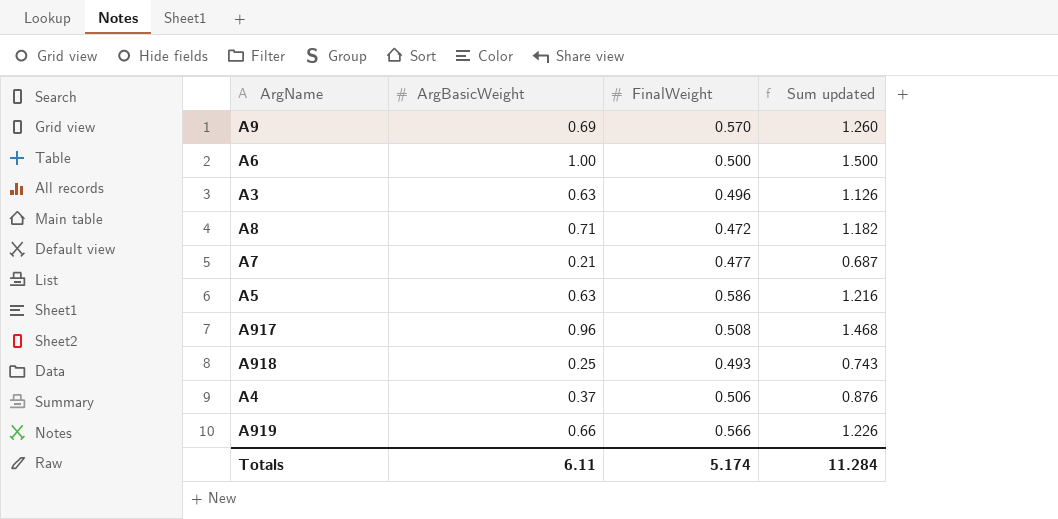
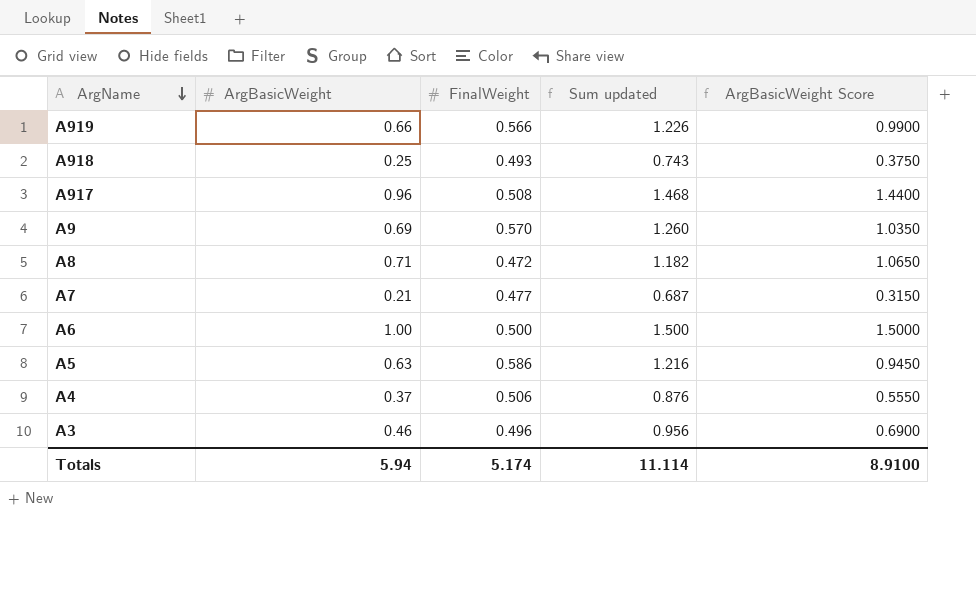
row order: none -> ArgName descending
column ArgBasicWeight Score | formula: none -> [ArgBasicWeight] * 1.5
A3 | ArgBasicWeight: 0.63 -> 0.46
A3 | Sum updated: 1.126 -> 0.956
Totals | ArgBasicWeight: 6.11 -> 5.94
Totals | Sum updated: 11.284 -> 11.114

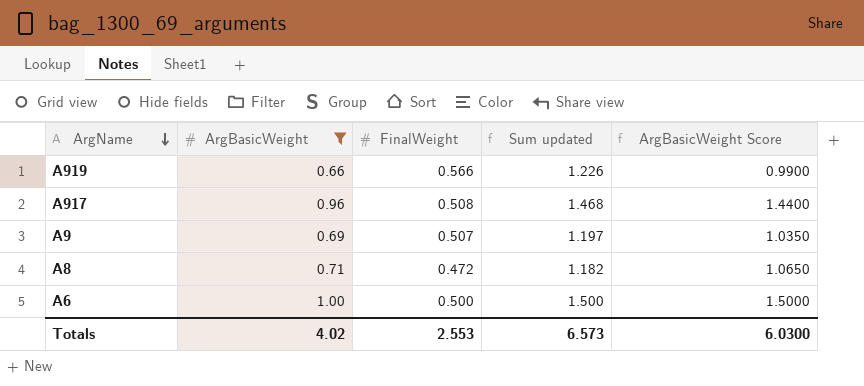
filter: none -> ArgBasicWeight >= 0.66
A9 | FinalWeight: 0.570 -> 0.507
A9 | Sum updated: 1.260 -> 1.197
Totals | ArgBasicWeight: 5.94 -> 4.02
Totals | FinalWeight: 5.174 -> 2.553
Totals | Sum updated: 11.114 -> 6.573
Totals | ArgBasicWeight Score: 8.9100 -> 6.0300

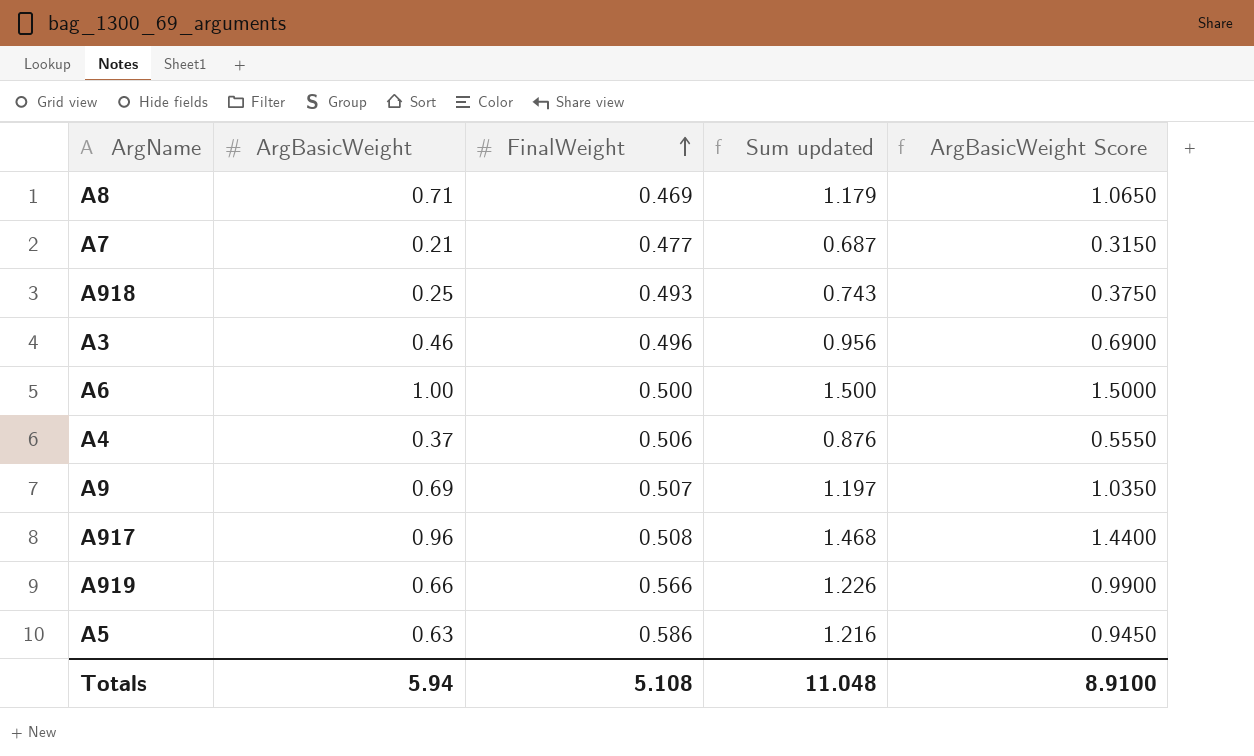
filter: ArgBasicWeight >= 0.66 -> none
row order: ArgName descending -> FinalWeight ascending
A8 | FinalWeight: 0.472 -> 0.469
A8 | Sum updated: 1.182 -> 1.179
Totals | ArgBasicWeight: 4.02 -> 5.94
Totals | FinalWeight: 2.553 -> 5.108
Totals | Sum updated: 6.573 -> 11.048
Totals | ArgBasicWeight Score: 6.0300 -> 8.9100

